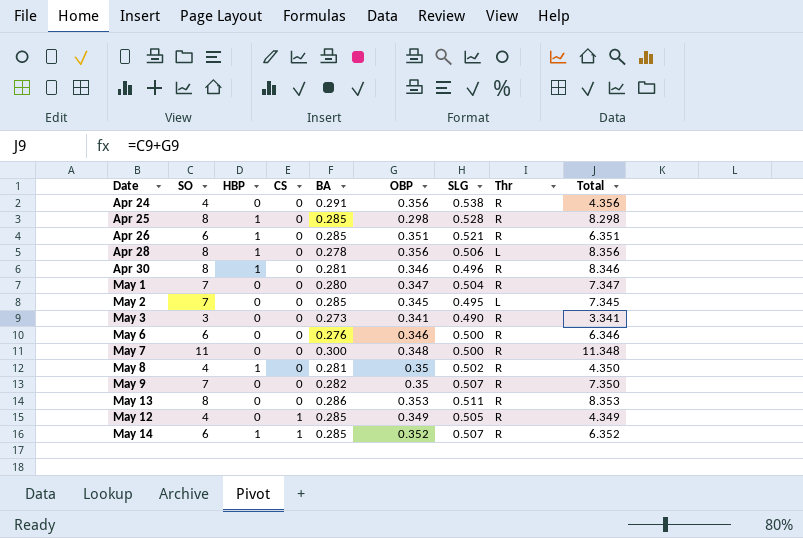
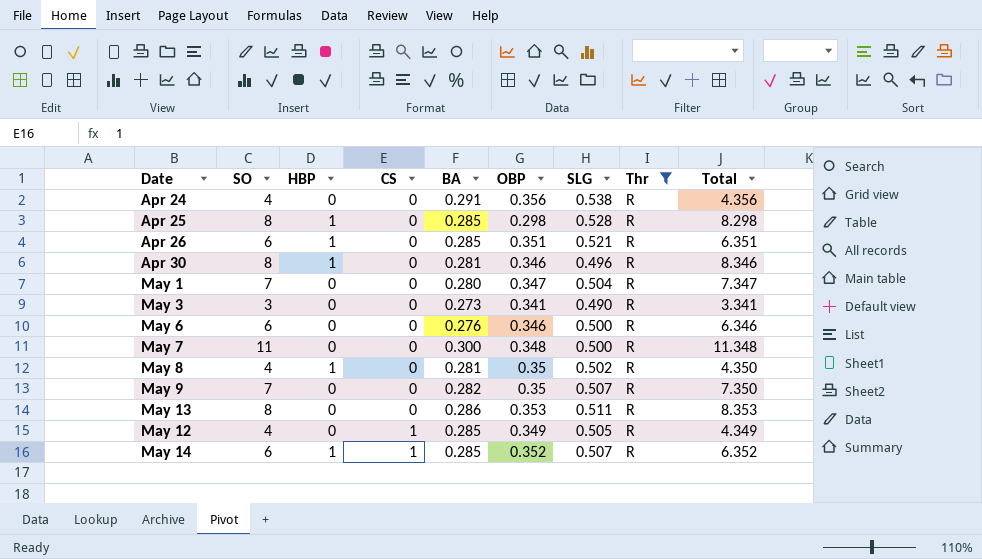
filter: none -> Thr = R

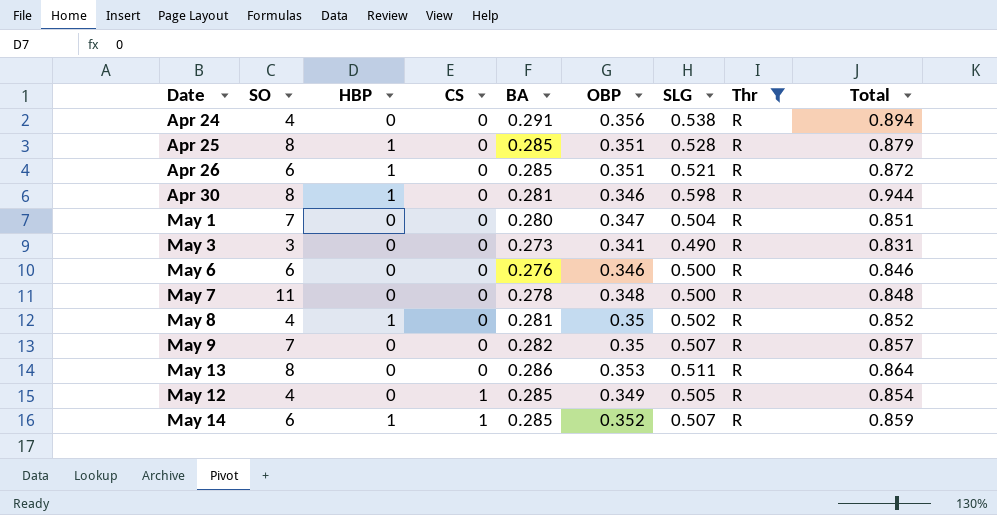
column Total | formula: [SO] + [OBP] -> [OBP] + [SLG]
Apr 25 | OBP: 0.298 -> 0.351
Apr 30 | SLG: 0.496 -> 0.598
May 7 | BA: 0.300 -> 0.278

